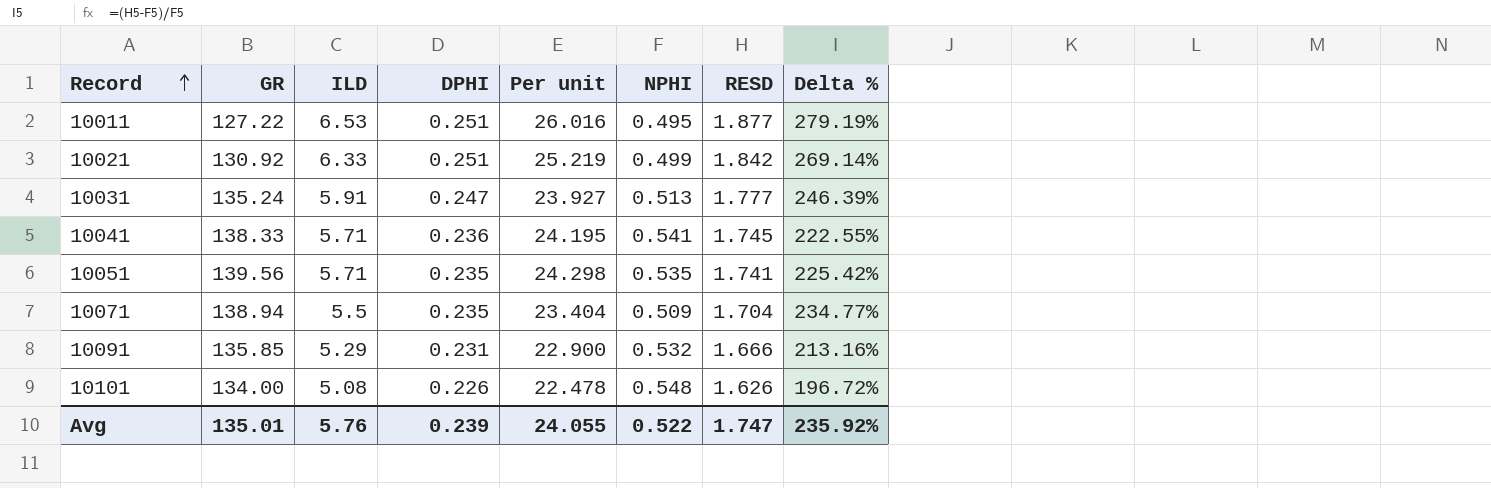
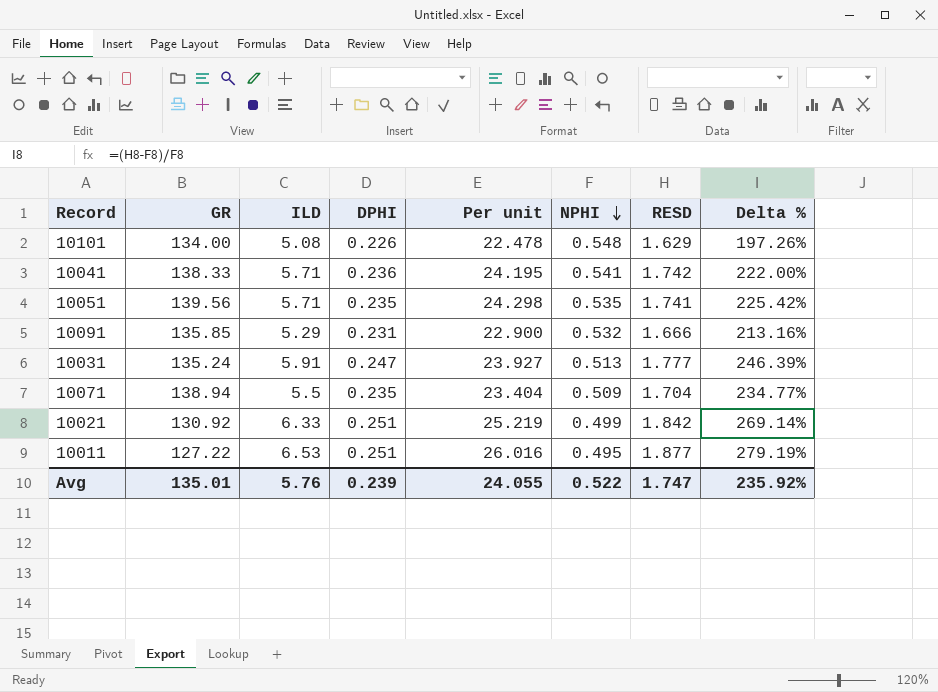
row order: Record ascending -> NPHI descending
10101 | RESD: 1.626 -> 1.629
10101 | Delta %: 196.72% -> 197.26%
10041 | RESD: 1.745 -> 1.742
10041 | Delta %: 222.55% -> 222.00%

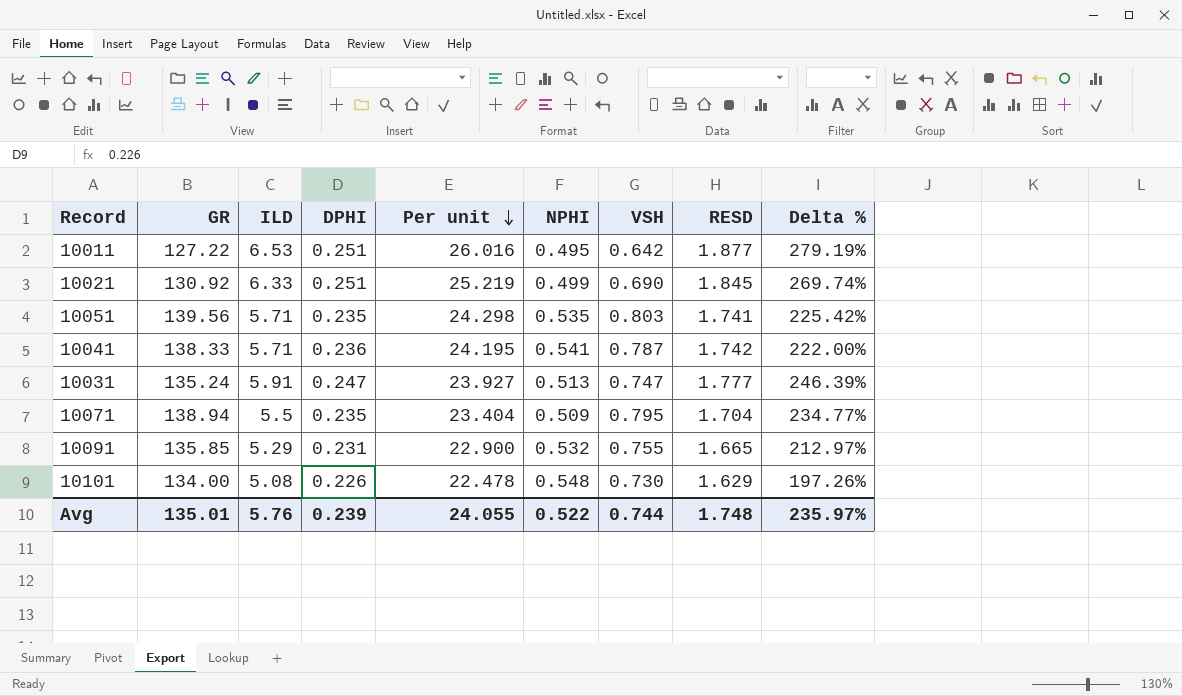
row order: NPHI descending -> Per unit descending
column VSH | position: none -> 7
10021 | RESD: 1.842 -> 1.845
10021 | Delta %: 269.14% -> 269.74%
10091 | RESD: 1.666 -> 1.665
10091 | Delta %: 213.16% -> 212.97%
Avg | RESD: 1.747 -> 1.748
Avg | Delta %: 235.92% -> 235.97%

